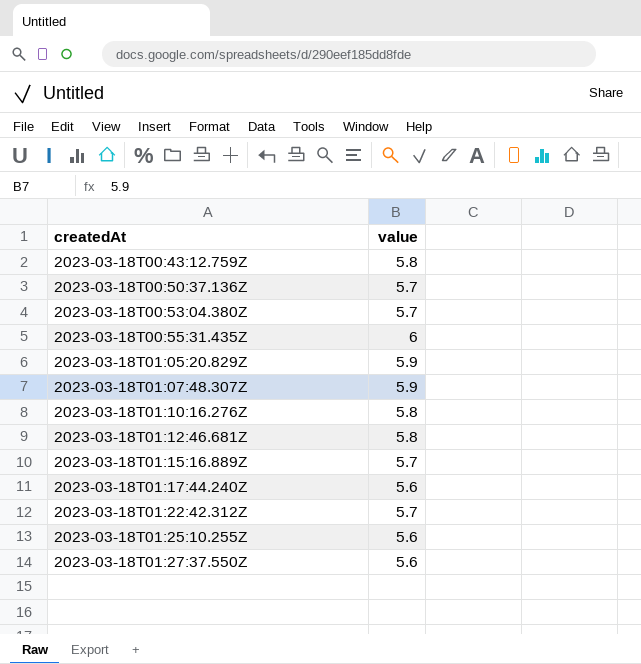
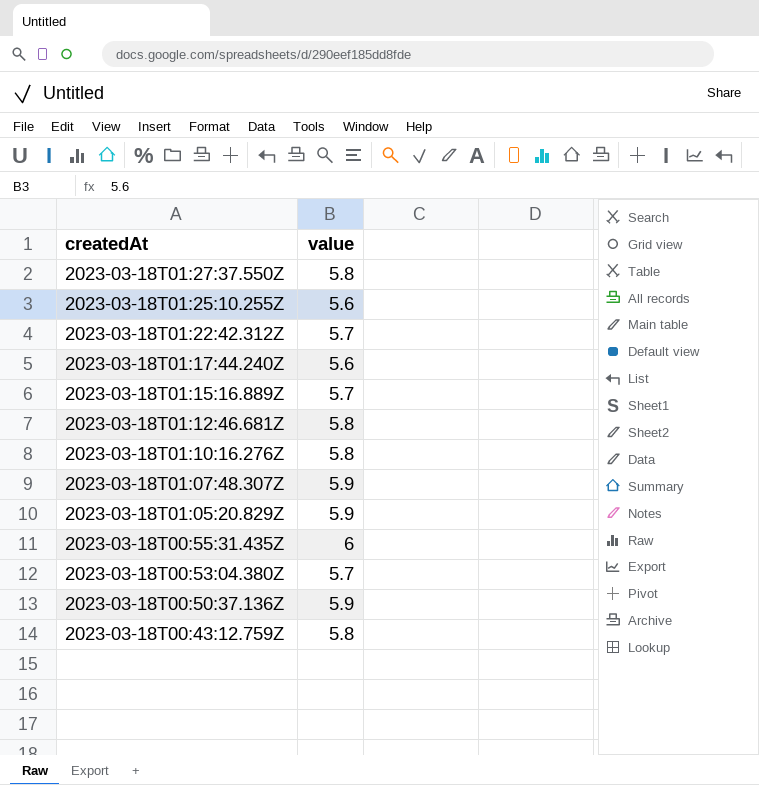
row order: createdAt ascending -> createdAt descending
2023-03-18T01:27:37.550Z | value: 5.6 -> 5.8
2023-03-18T00:50:37.136Z | value: 5.7 -> 5.9

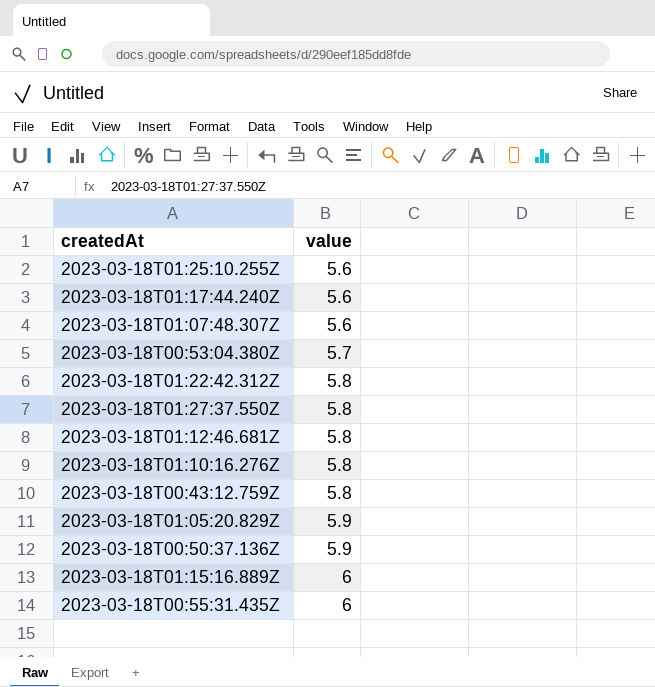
row order: createdAt descending -> value ascending
2023-03-18T01:07:48.307Z | value: 5.9 -> 5.6
2023-03-18T01:22:42.312Z | value: 5.7 -> 5.8
2023-03-18T01:15:16.889Z | value: 5.7 -> 6

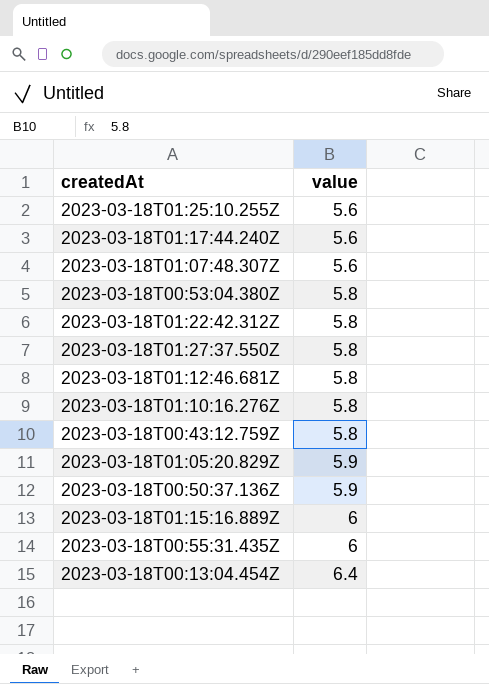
2023-03-18T00:53:04.380Z | value: 5.7 -> 5.8
row 2023-03-18T00:13:04.454Z: none -> 6.4

